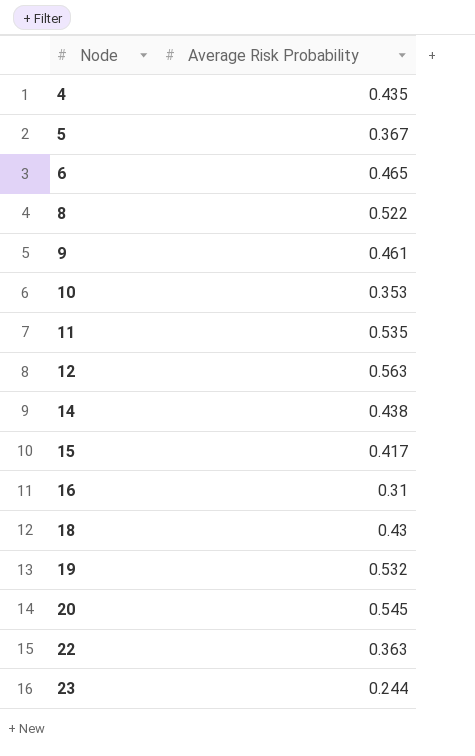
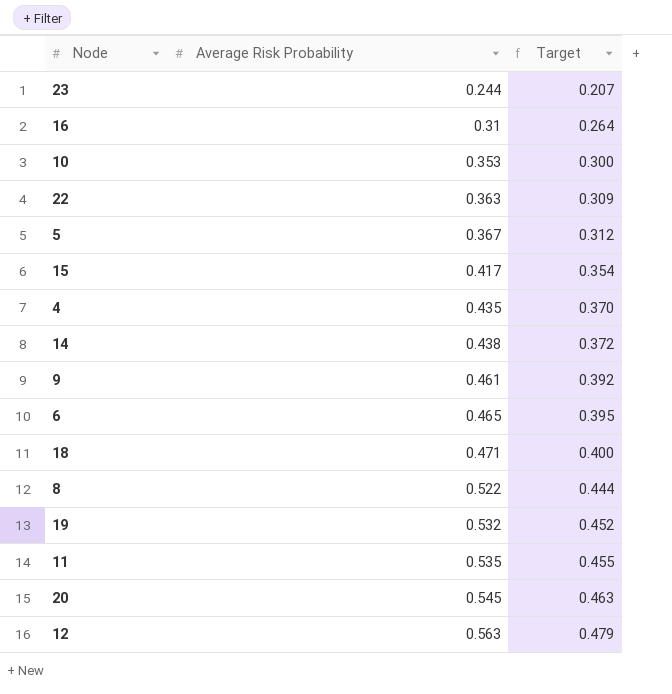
row order: Node ascending -> Average Risk Probability ascending
column Target | formula: none -> [Average Risk Probability] * 0.85
18 | Average Risk Probability: 0.43 -> 0.471

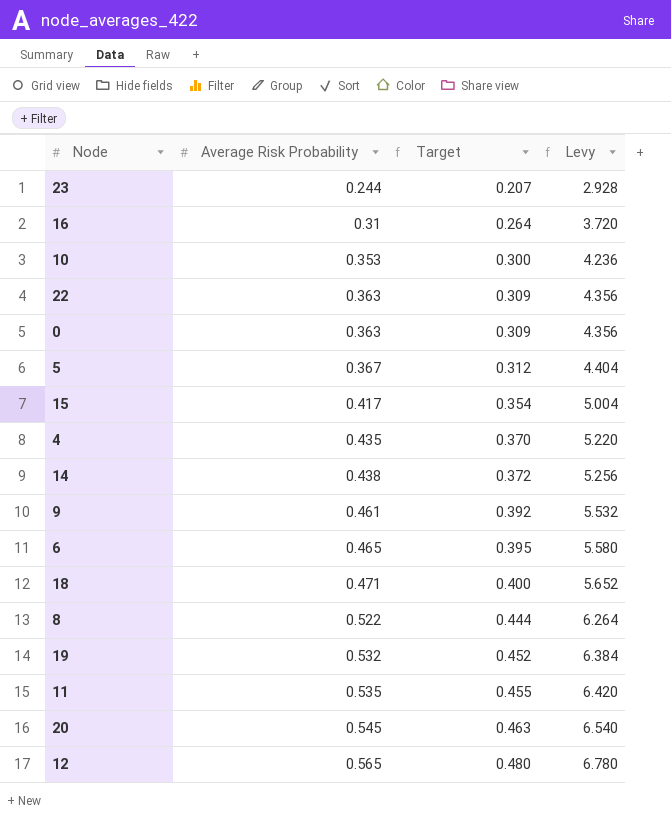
column Levy | formula: none -> [Average Risk Probability] * 12
row 0: none -> 0.363 | 0.309 | 4.356
12 | Average Risk Probability: 0.563 -> 0.565
12 | Target: 0.479 -> 0.480

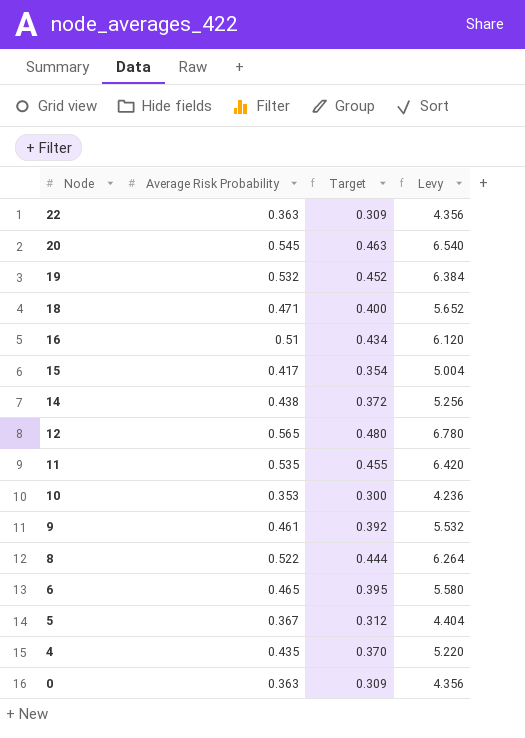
row order: Average Risk Probability ascending -> Node descending
row 23: 0.244 | 0.207 | 2.928 -> none
16 | Average Risk Probability: 0.31 -> 0.51
16 | Target: 0.264 -> 0.434
16 | Levy: 3.720 -> 6.120

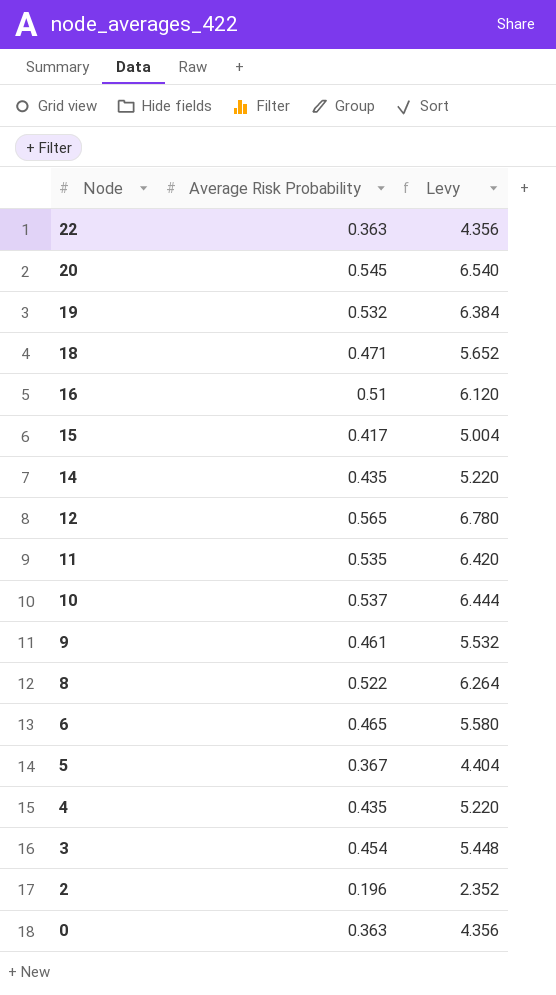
column Target | formula: [Average Risk Probability] * 0.85 -> none
14 | Average Risk Probability: 0.438 -> 0.435
14 | Levy: 5.256 -> 5.220
10 | Average Risk Probability: 0.353 -> 0.537
10 | Levy: 4.236 -> 6.444
row 3: none -> 0.454 | 5.448
row 2: none -> 0.196 | 2.352

